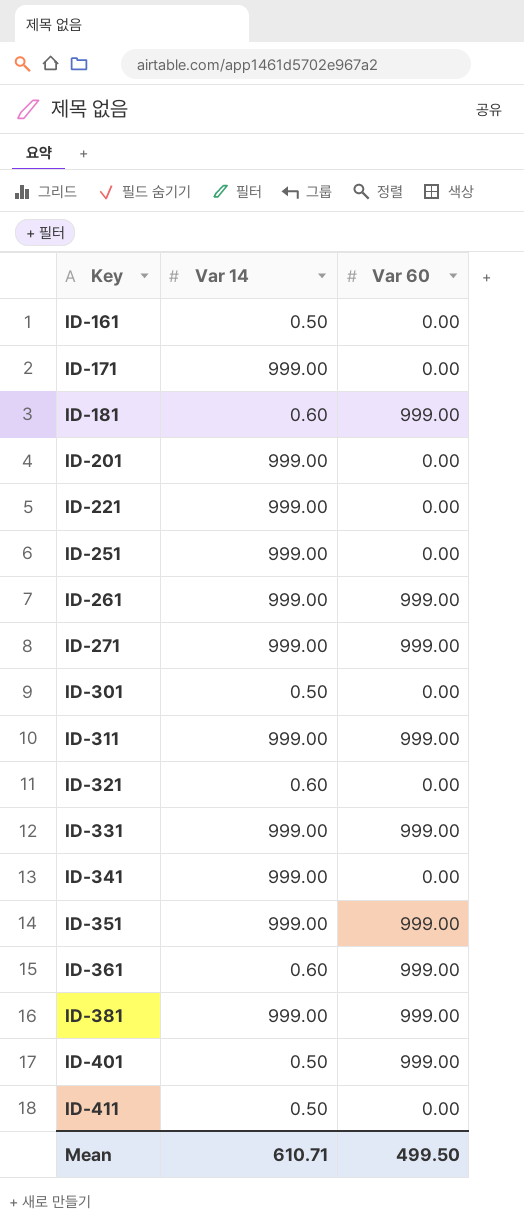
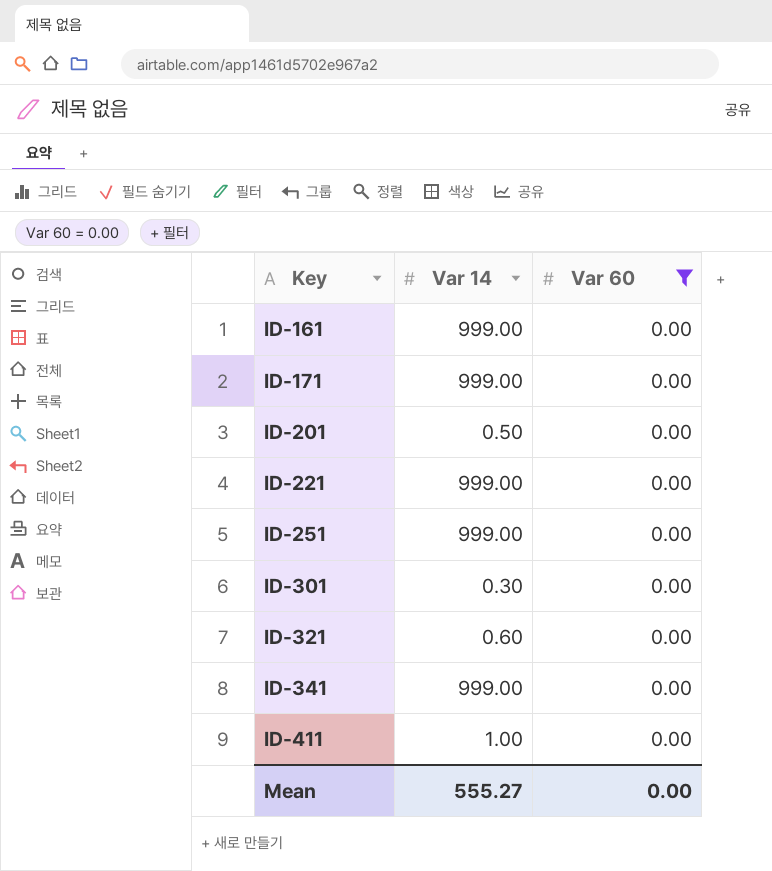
filter: none -> Var 60 = 0.00
ID-161 | Var 14: 0.50 -> 999.00
ID-201 | Var 14: 999.00 -> 0.50
ID-301 | Var 14: 0.50 -> 0.30
ID-411 | Var 14: 0.50 -> 1.00
Mean | Var 14: 610.71 -> 555.27
Mean | Var 60: 499.50 -> 0.00

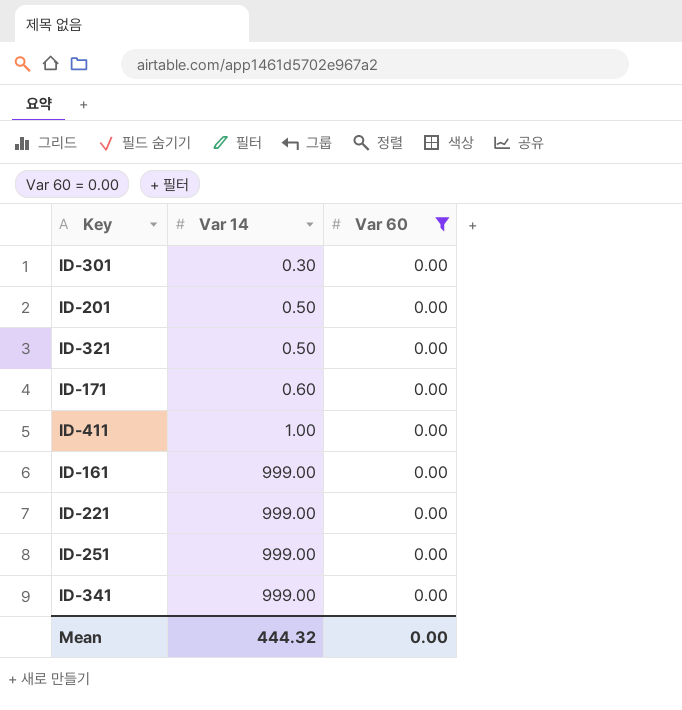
row order: Key ascending -> Var 14 ascending
ID-321 | Var 14: 0.60 -> 0.50
ID-171 | Var 14: 999.00 -> 0.60
Mean | Var 14: 555.27 -> 444.32

